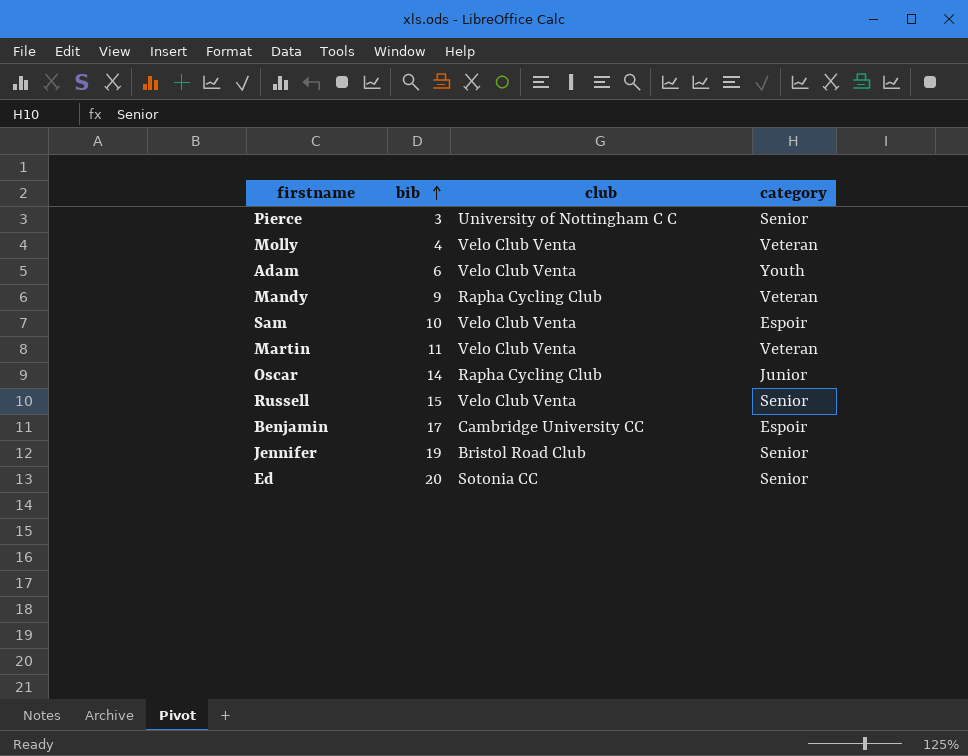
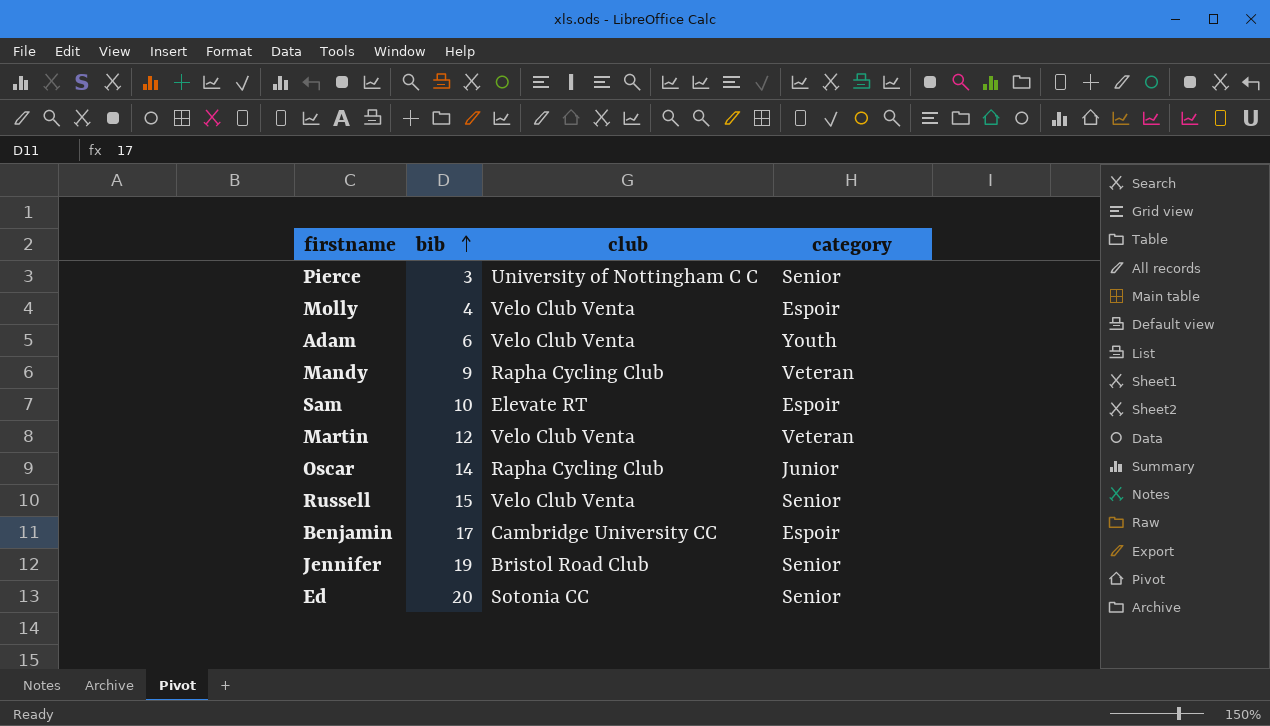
Molly | category: Veteran -> Espoir
Sam | club: Velo Club Venta -> Elevate RT
Martin | bib: 11 -> 12

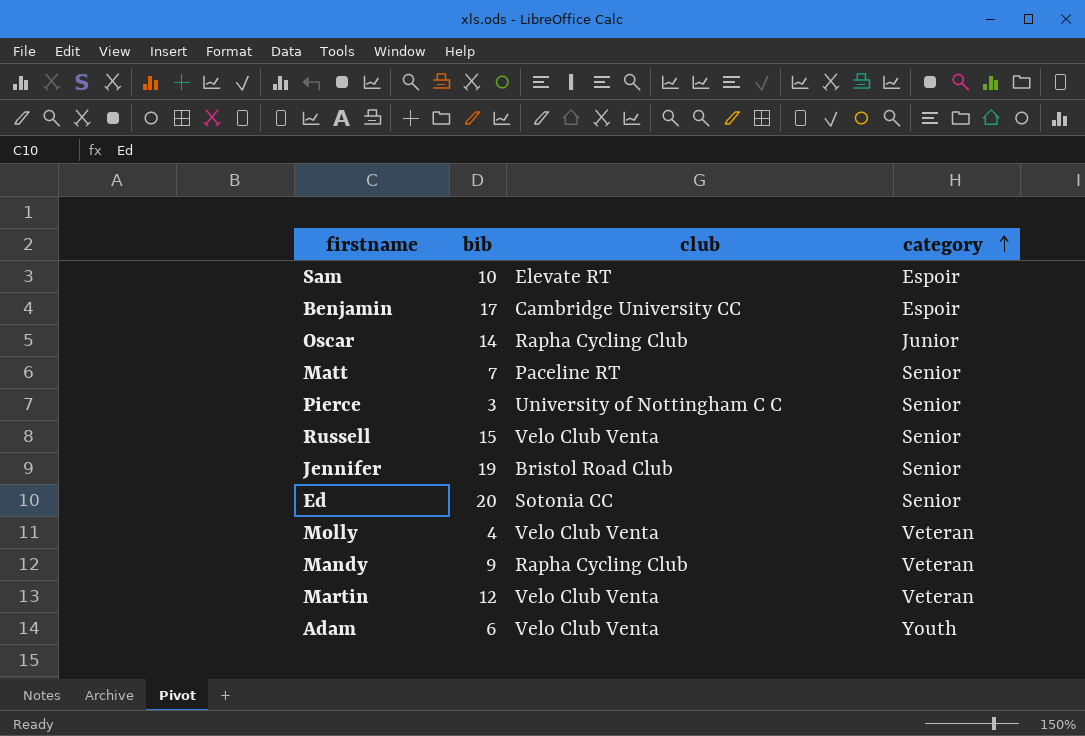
row order: bib ascending -> category ascending
row Matt: none -> 7 | Paceline RT | Senior
Molly | category: Espoir -> Veteran

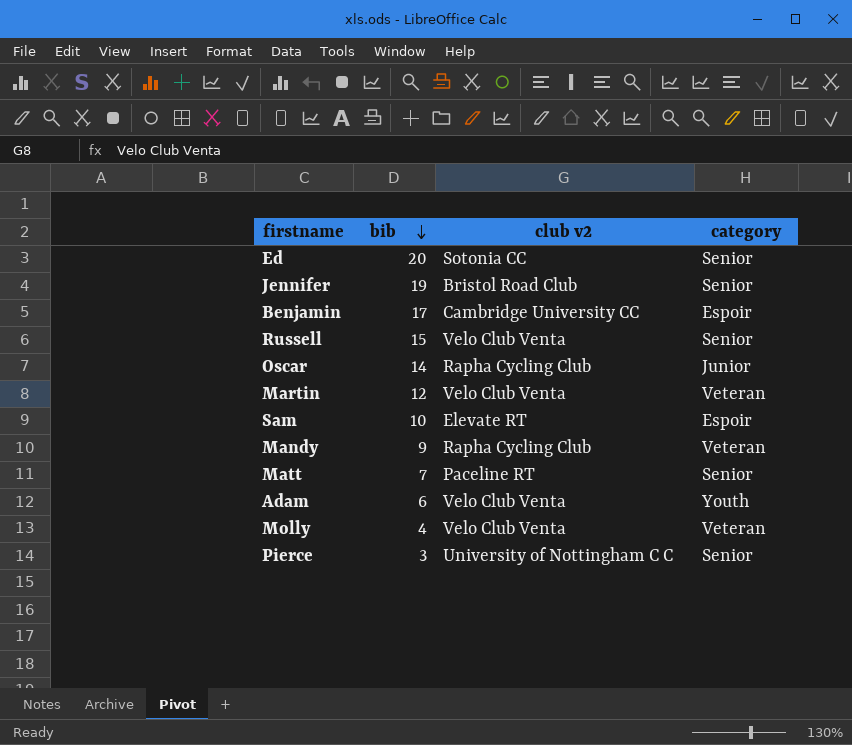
row order: category ascending -> bib descending
column name: club -> club v2

